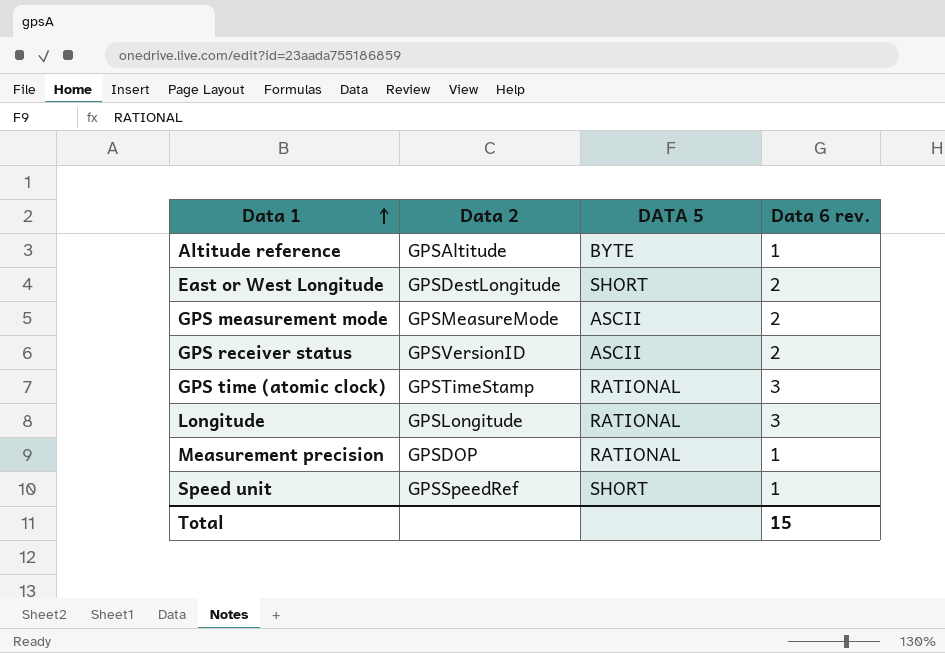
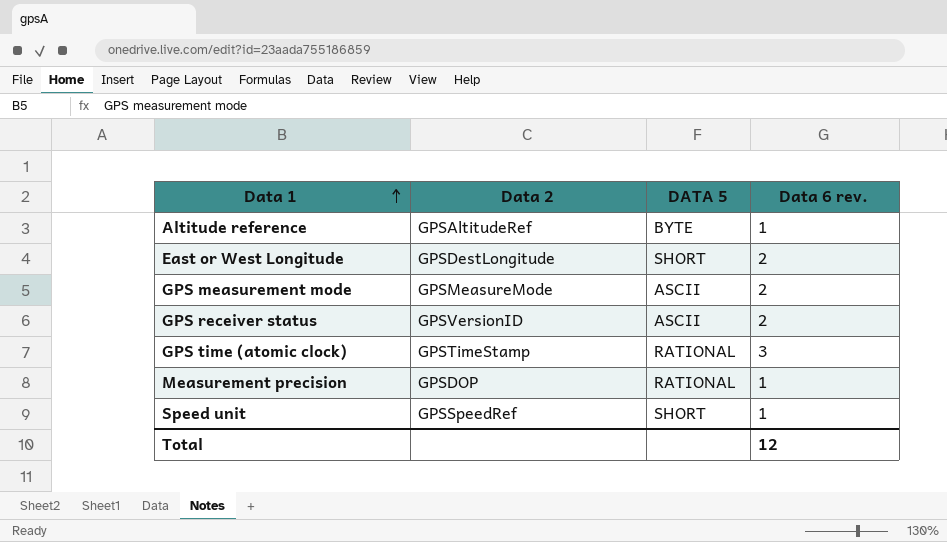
row Longitude: GPSLongitude | RATIONAL | 3 -> none
Altitude reference | Data 2: GPSAltitude -> GPSAltitudeRef
Total | Data 6 rev.: 15 -> 12

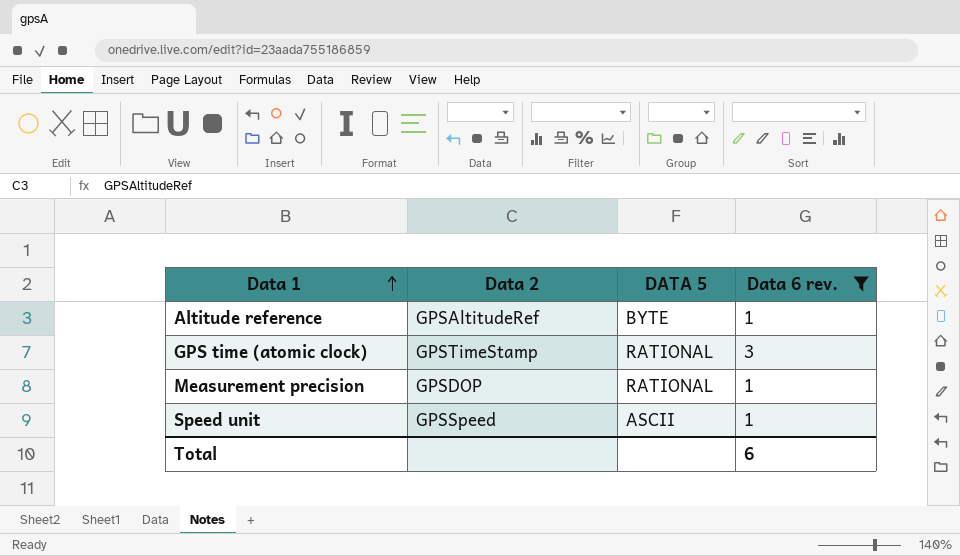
filter: none -> Data 6 rev. != 2
Speed unit | Data 2: GPSSpeedRef -> GPSSpeed
Speed unit | DATA 5: SHORT -> ASCII
Total | Data 6 rev.: 12 -> 6

